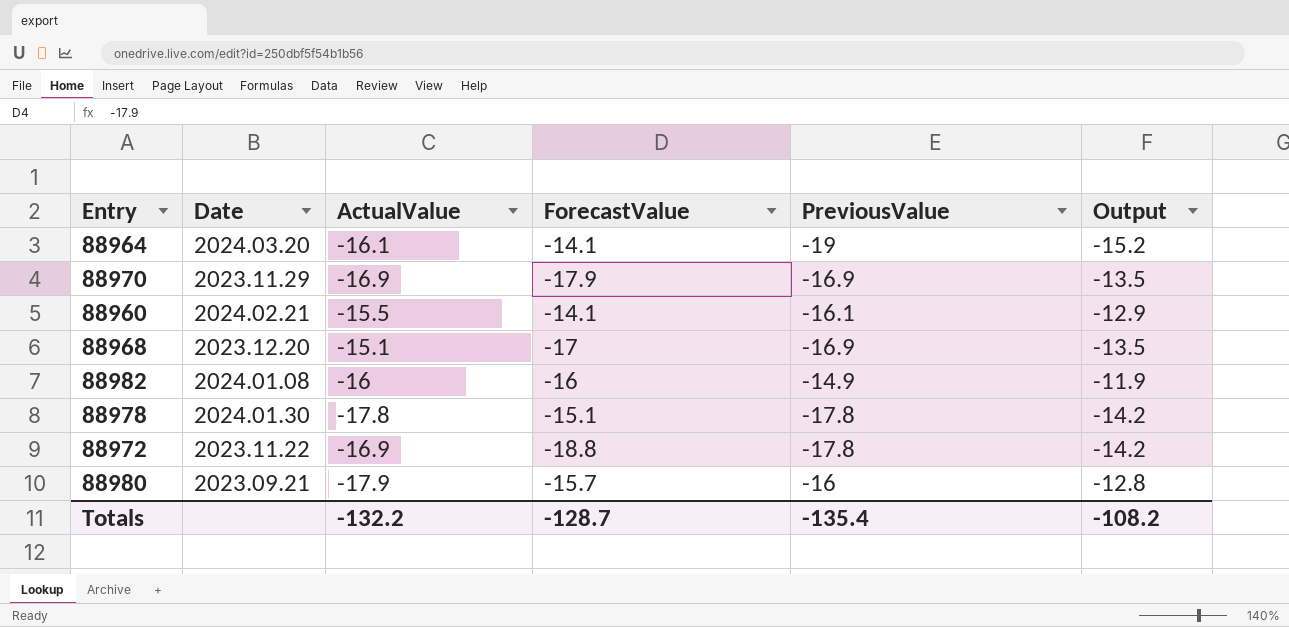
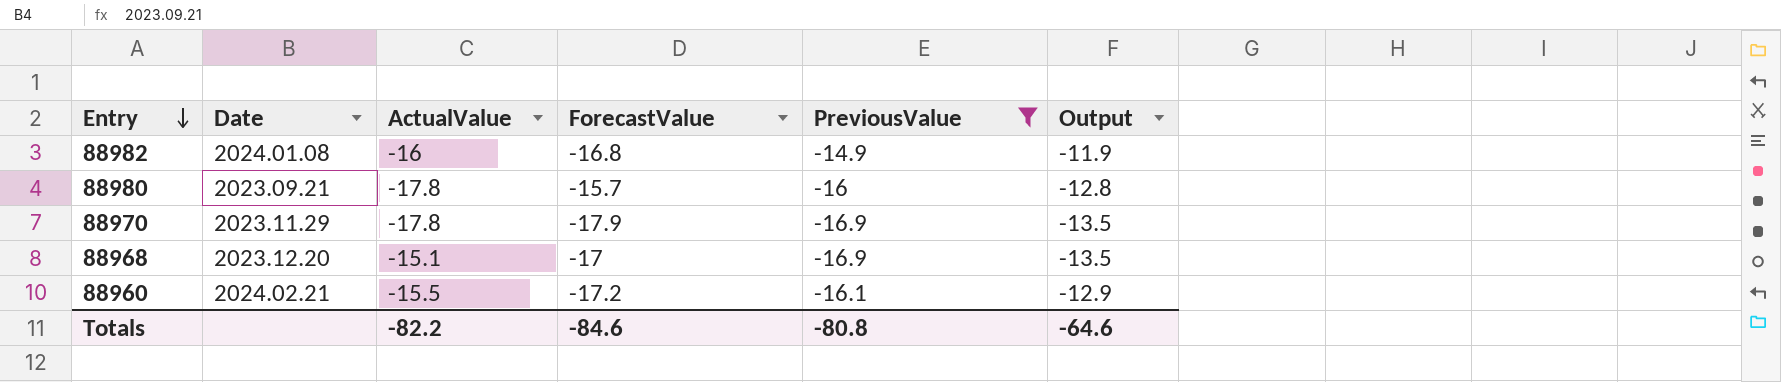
filter: none -> PreviousValue >= -16.9
row order: none -> Entry descending
88982 | ForecastValue: -16 -> -16.8
88980 | ActualValue: -17.9 -> -17.8
88970 | ActualValue: -16.9 -> -17.8
88960 | ForecastValue: -14.1 -> -17.2
Totals | ActualValue: -132.2 -> -82.2
Totals | ForecastValue: -128.7 -> -84.6
Totals | PreviousValue: -135.4 -> -80.8
Totals | Output: -108.2 -> -64.6

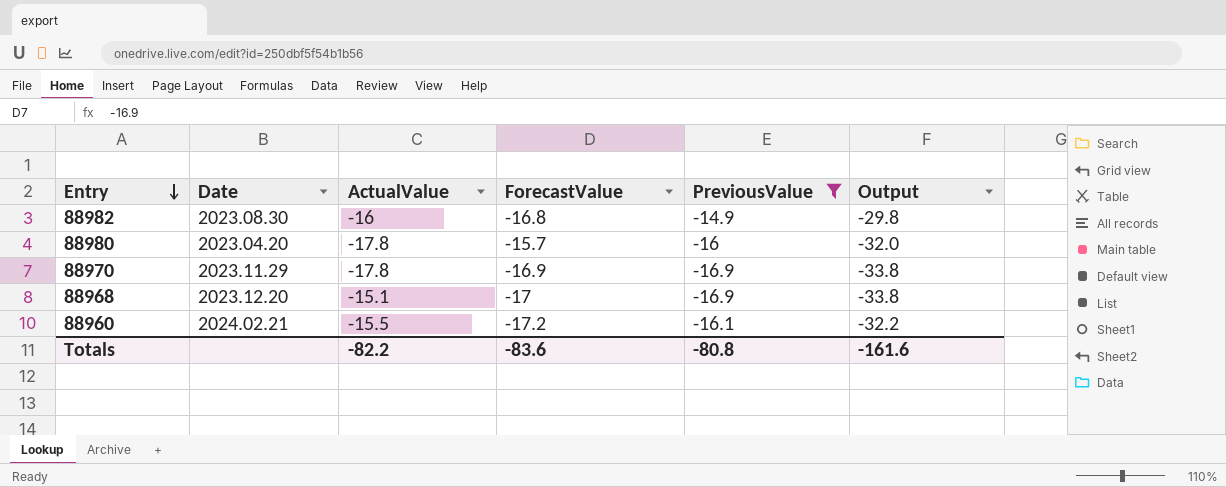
column Output | formula: [PreviousValue] * 0.8 -> [PreviousValue] * 2
88982 | Date: 2024.01.08 -> 2023.08.30
88980 | Date: 2023.09.21 -> 2023.04.20
88970 | ForecastValue: -17.9 -> -16.9
Totals | ForecastValue: -84.6 -> -83.6
Totals | Output: -64.6 -> -161.6

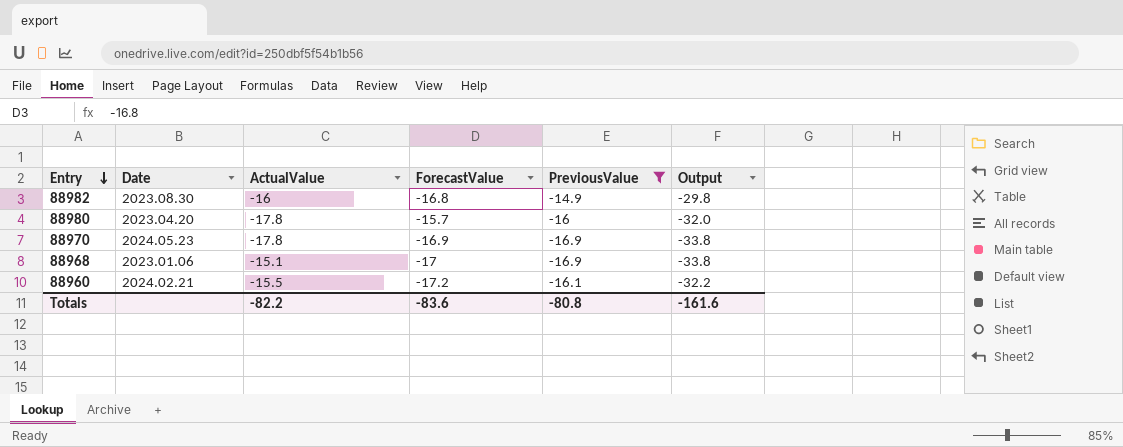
88970 | Date: 2023.11.29 -> 2024.05.23
88968 | Date: 2023.12.20 -> 2023.01.06

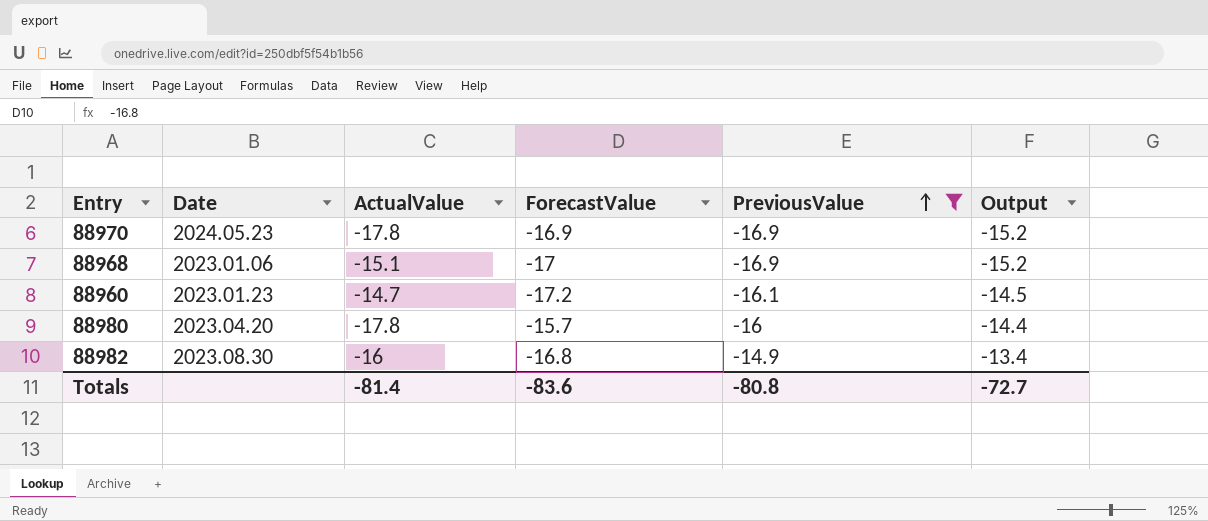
row order: Entry descending -> PreviousValue ascending
column Output | formula: [PreviousValue] * 2 -> [PreviousValue] * 0.9
88960 | Date: 2024.02.21 -> 2023.01.23
88960 | ActualValue: -15.5 -> -14.7
Totals | ActualValue: -82.2 -> -81.4
Totals | Output: -161.6 -> -72.7

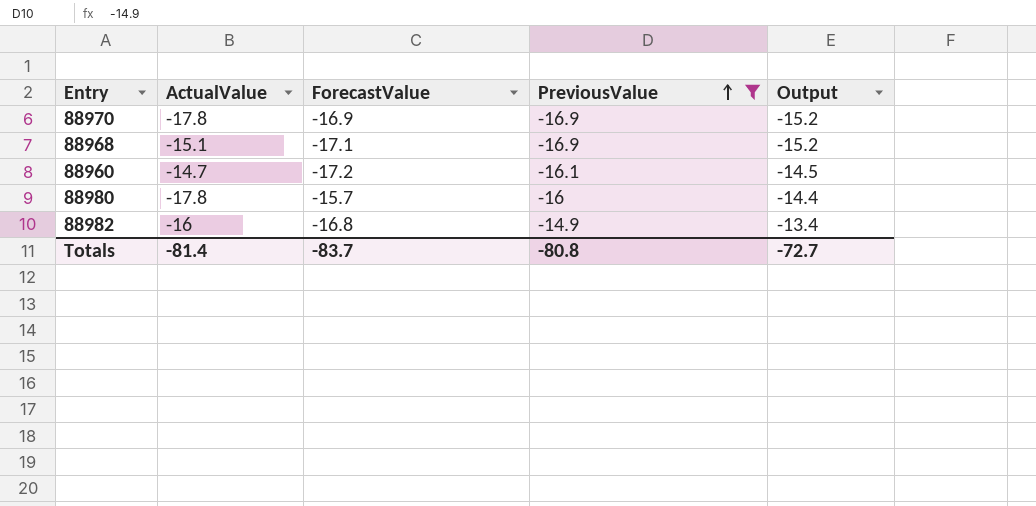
column Date | position: 2 -> none
88968 | ForecastValue: -17 -> -17.1
Totals | ForecastValue: -83.6 -> -83.7

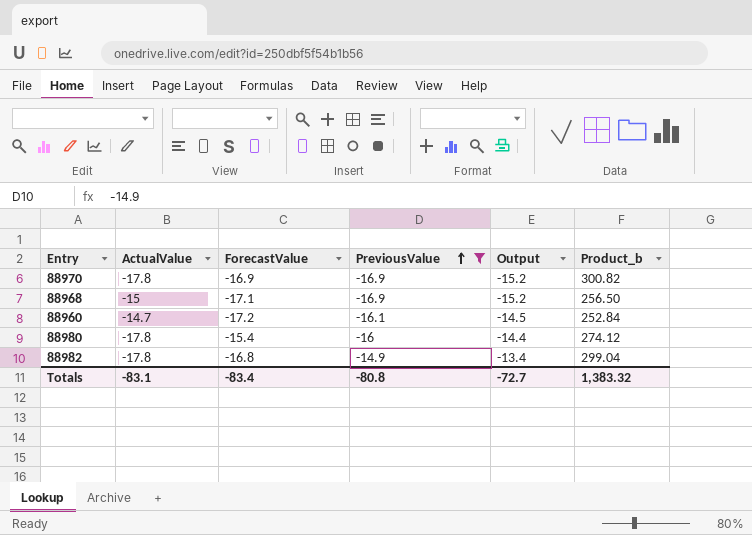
column Product_b | formula: none -> [ActualValue] * [ForecastValue]
88968 | ActualValue: -15.1 -> -15
88980 | ForecastValue: -15.7 -> -15.4
88982 | ActualValue: -16 -> -17.8
Totals | ActualValue: -81.4 -> -83.1
Totals | ForecastValue: -83.7 -> -83.4

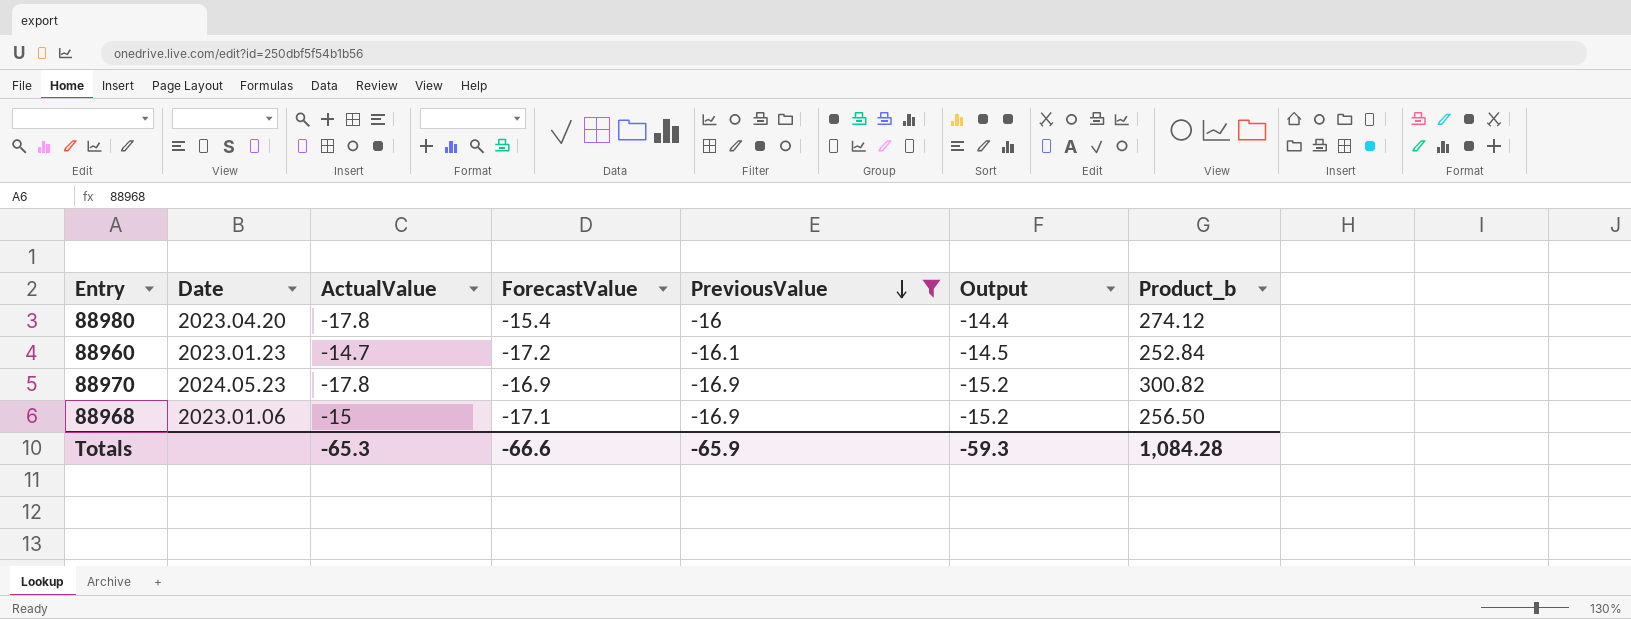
row order: PreviousValue ascending -> PreviousValue descending
column Date | position: none -> 2
row 88982: -17.8 | -16.8 | -14.9 | -13.4 | 299.04 -> none
Totals | ActualValue: -83.1 -> -65.3
Totals | ForecastValue: -83.4 -> -66.6
Totals | PreviousValue: -80.8 -> -65.9
Totals | Output: -72.7 -> -59.3
Totals | Product_b: 1,383.32 -> 1,084.28

